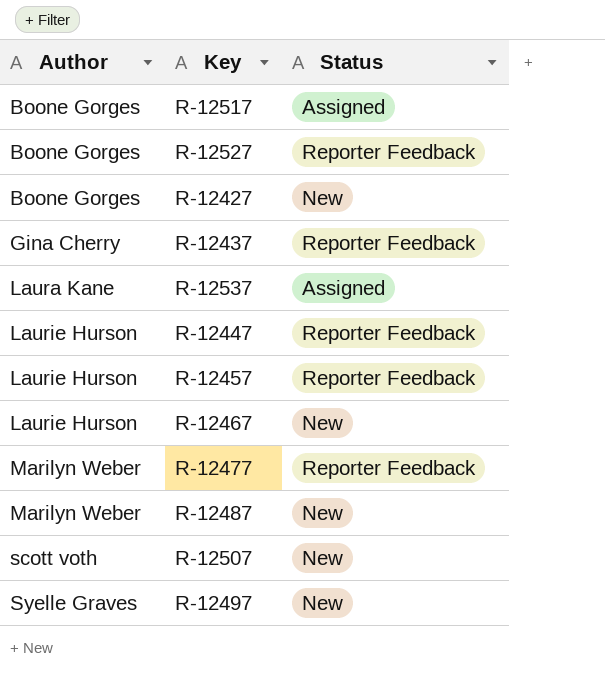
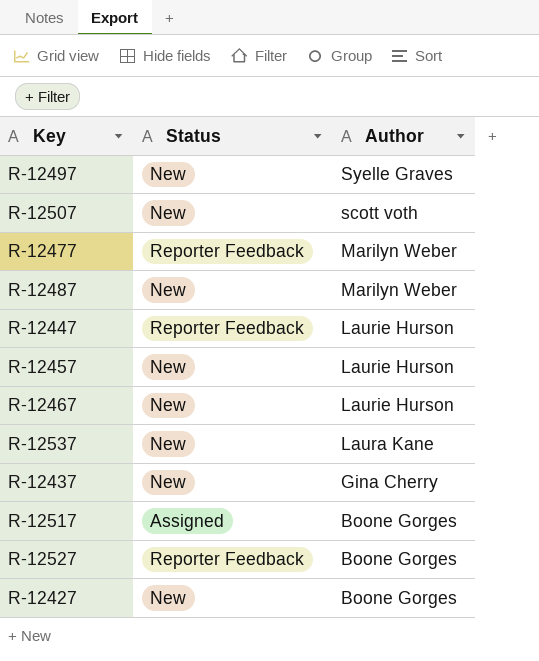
row order: Author ascending -> Author descending
column Author | position: 1 -> 3
R-12457 | Status: Reporter Feedback -> New
R-12537 | Status: Assigned -> New
R-12437 | Status: Reporter Feedback -> New

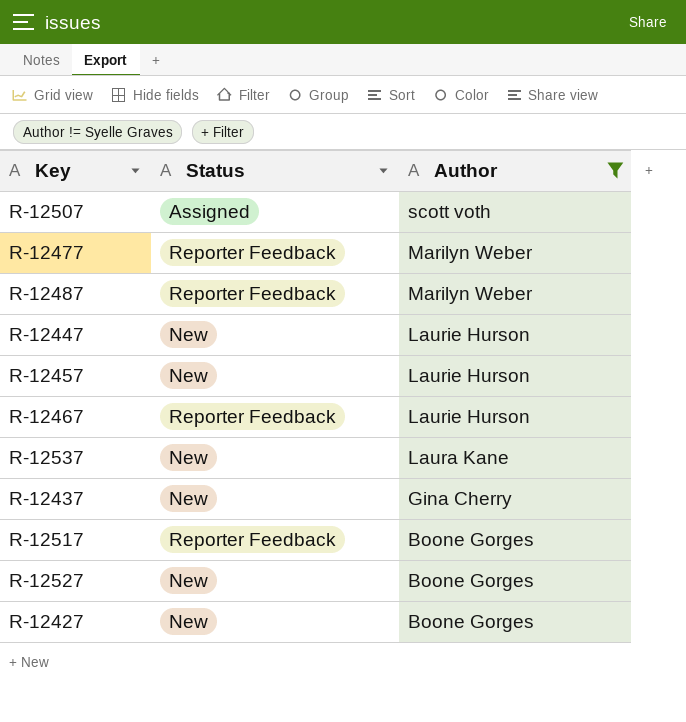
filter: none -> Author != Syelle Graves
R-12507 | Status: New -> Assigned
R-12487 | Status: New -> Reporter Feedback
R-12447 | Status: Reporter Feedback -> New
R-12467 | Status: New -> Reporter Feedback
R-12517 | Status: Assigned -> Reporter Feedback
R-12527 | Status: Reporter Feedback -> New

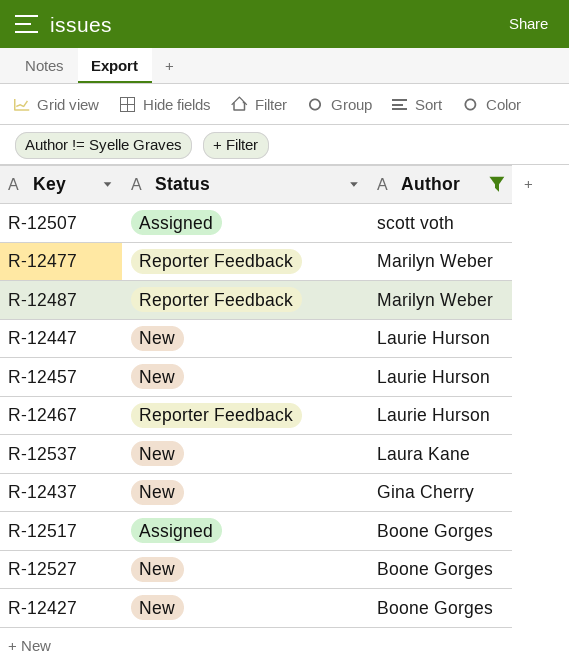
R-12517 | Status: Reporter Feedback -> Assigned

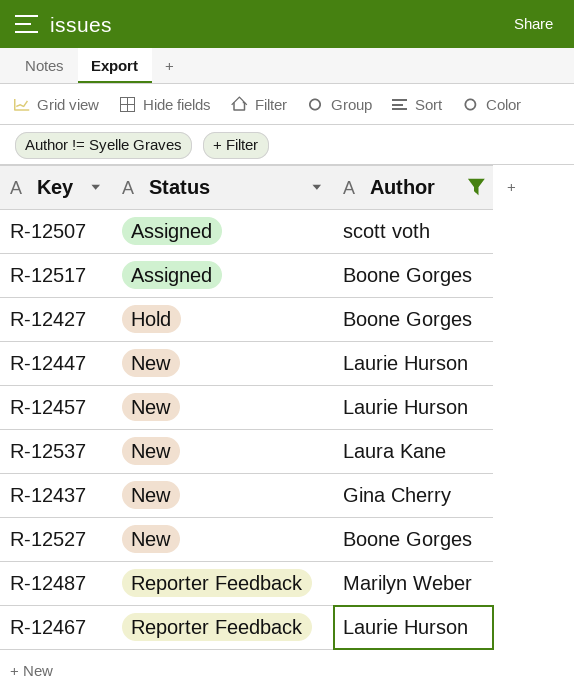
row order: Author descending -> Status ascending
row R-12477: Reporter Feedback | Marilyn Weber -> none
R-12427 | Status: New -> Hold

